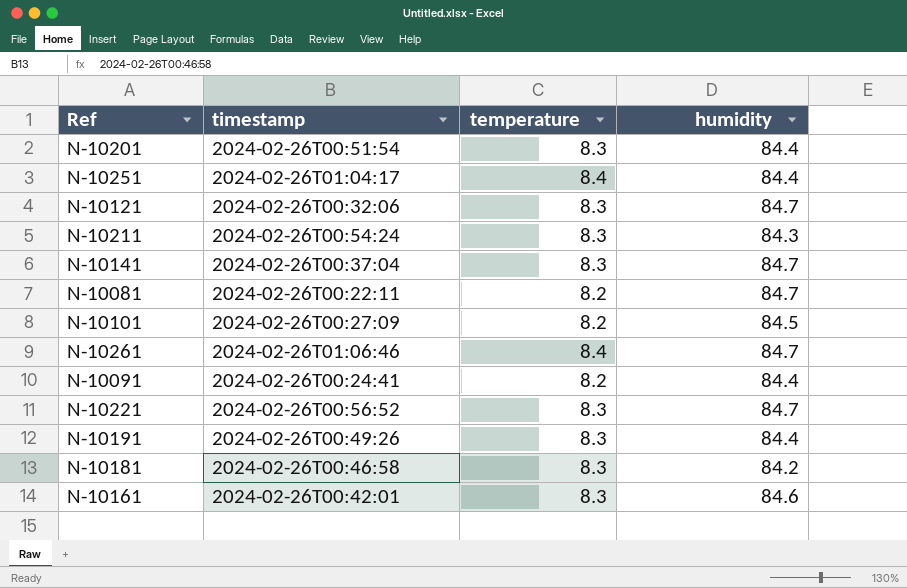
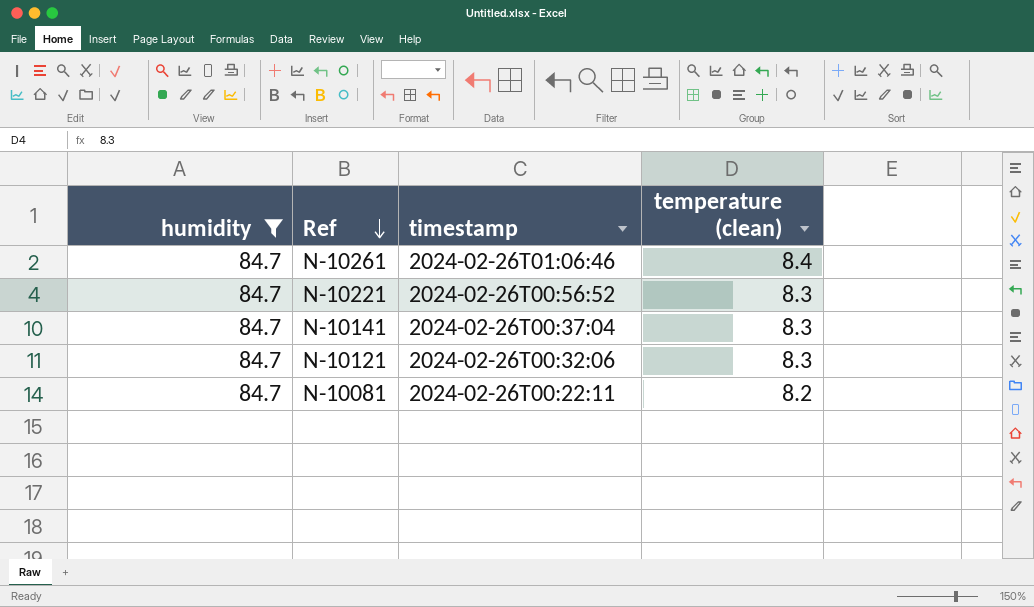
filter: none -> humidity = 84.7
row order: none -> Ref descending
column humidity | position: 4 -> 1
column name: temperature -> temperature (clean)

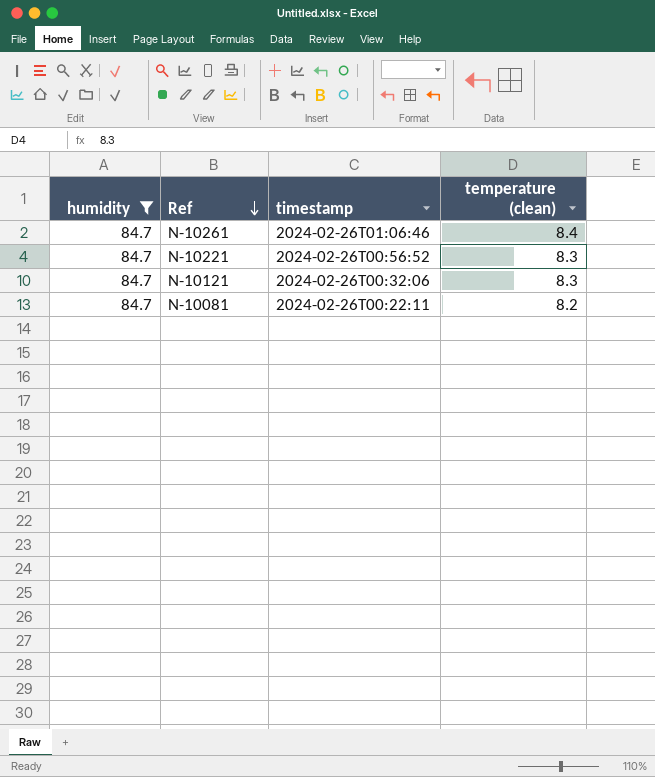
row N-10141: 84.7 | 2024-02-26T00:37:04 | 8.3 -> none

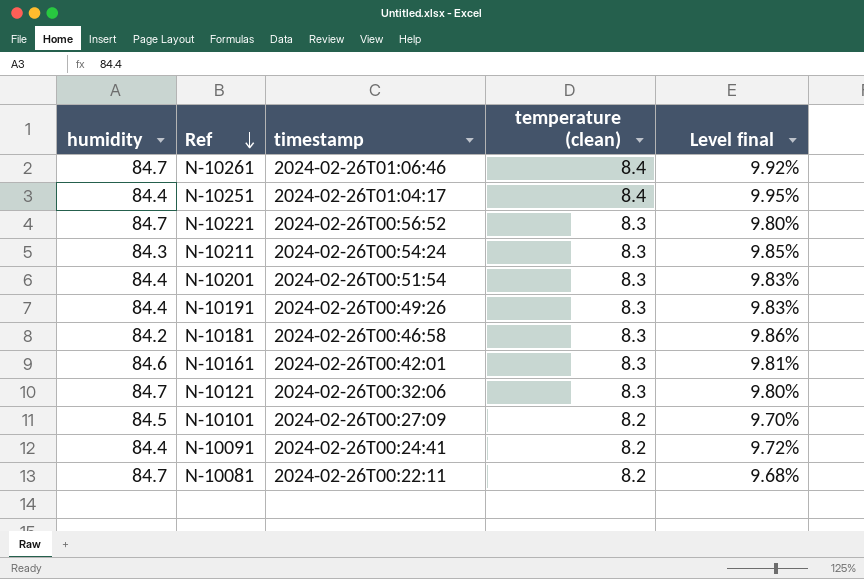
filter: humidity = 84.7 -> none
column Level final | formula: none -> [temperature (clean)] / [humidity]

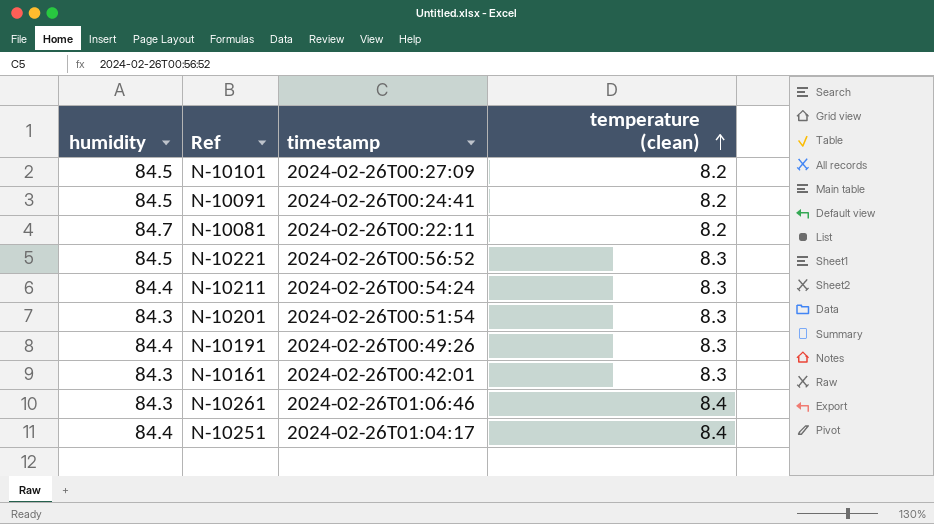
row order: Ref descending -> temperature (clean) ascending
column Level final | formula: [temperature (clean)] / [humidity] -> none
row N-10181: 84.2 | 2024-02-26T00:46:58 | 8.3 | 9.86% -> none
row N-10121: 84.7 | 2024-02-26T00:32:06 | 8.3 | 9.80% -> none
N-10091 | humidity: 84.4 -> 84.5
N-10221 | humidity: 84.7 -> 84.5
N-10211 | humidity: 84.3 -> 84.4
N-10201 | humidity: 84.4 -> 84.3
N-10161 | humidity: 84.6 -> 84.3
N-10261 | humidity: 84.7 -> 84.3

